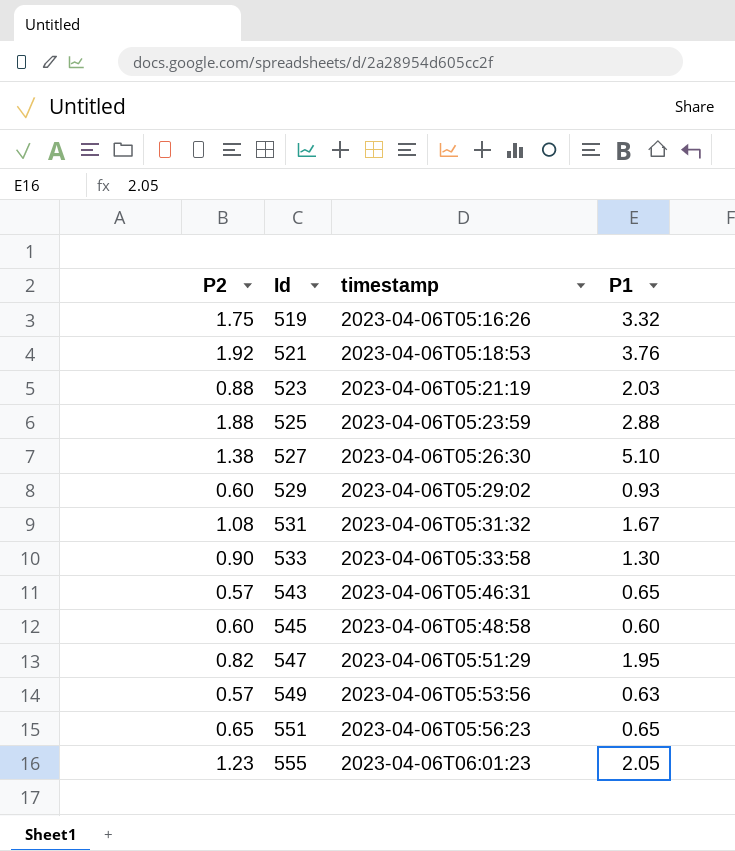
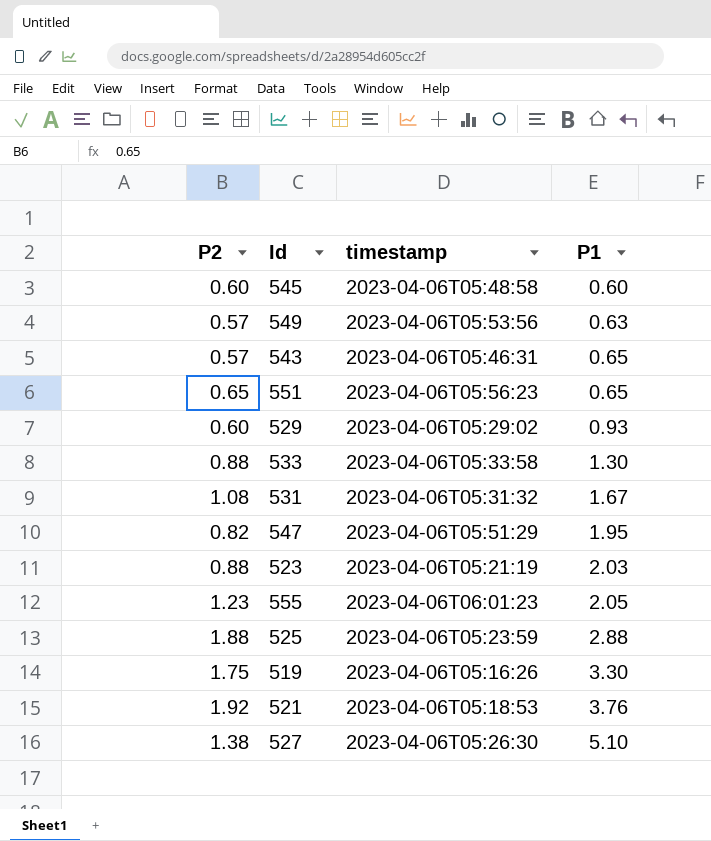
row order: Id ascending -> P1 ascending
533 | P2: 0.90 -> 0.88
519 | P1: 3.32 -> 3.30

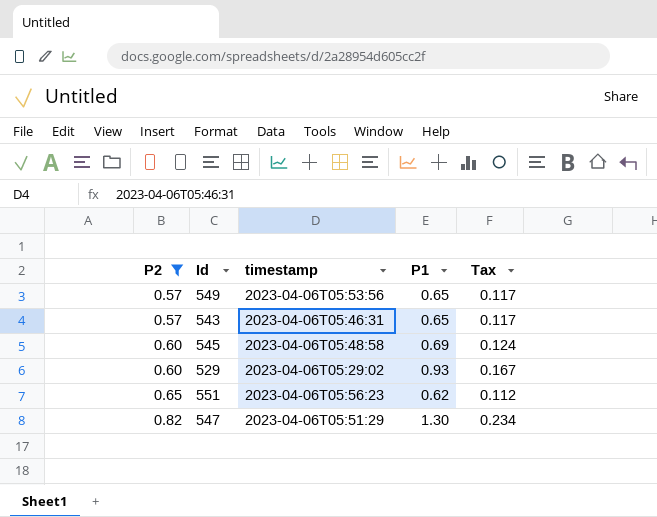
filter: none -> P2 <= 0.82
row order: P1 ascending -> P2 ascending
column Tax | formula: none -> [P1] * 0.18
549 | P1: 0.63 -> 0.65
545 | P1: 0.60 -> 0.69
551 | P1: 0.65 -> 0.62
547 | P1: 1.95 -> 1.30

